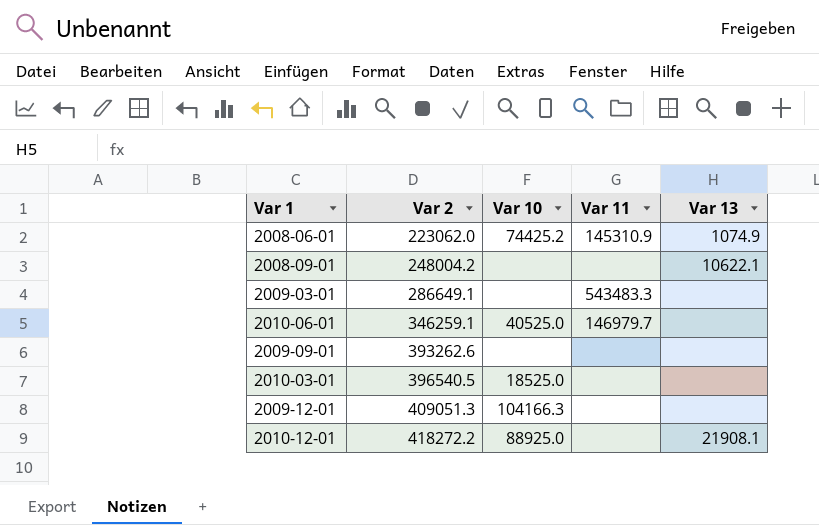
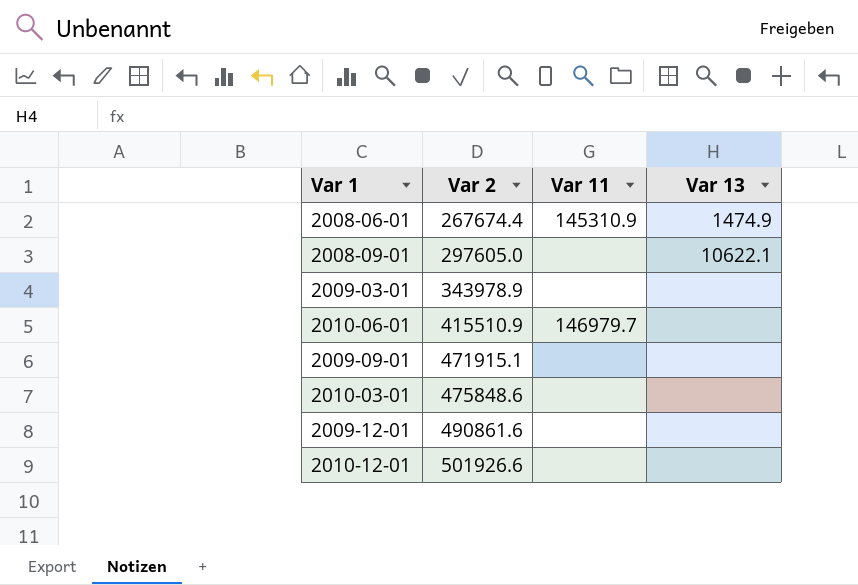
column Var 10 | position: 3 -> none
2008-06-01 | Var 2: 223062.0 -> 267674.4
2008-06-01 | Var 13: 1074.9 -> 1474.9
2008-09-01 | Var 2: 248004.2 -> 297605.0
2009-03-01 | Var 2: 286649.1 -> 343978.9
2009-03-01 | Var 11: 543483.3 -> none
2010-06-01 | Var 2: 346259.1 -> 415510.9
2009-09-01 | Var 2: 393262.6 -> 471915.1
2010-03-01 | Var 2: 396540.5 -> 475848.6
2009-12-01 | Var 2: 409051.3 -> 490861.6
2010-12-01 | Var 2: 418272.2 -> 501926.6
2010-12-01 | Var 13: 21908.1 -> none

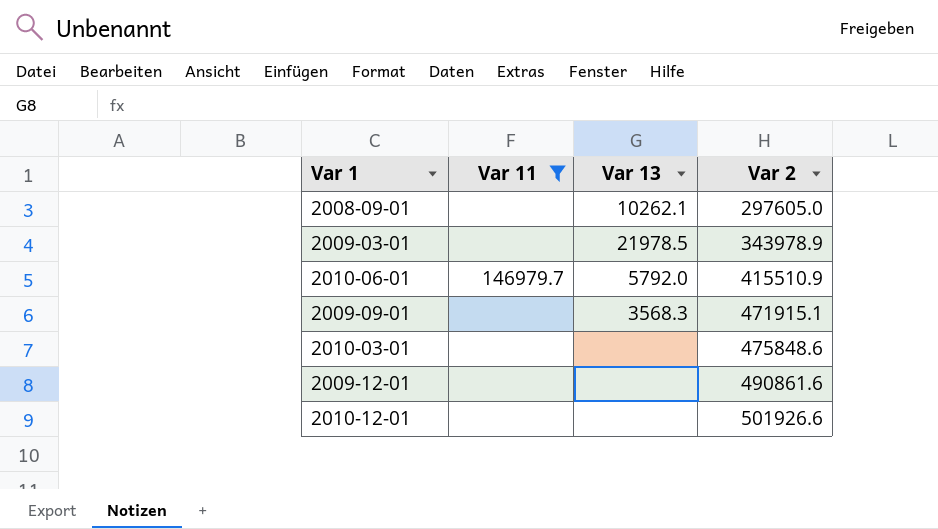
filter: none -> Var 11 != 145310.9
column Var 2 | position: 2 -> 4
2008-09-01 | Var 13: 10622.1 -> 10262.1
2009-03-01 | Var 13: none -> 21978.5
2010-06-01 | Var 13: none -> 5792.0
2009-09-01 | Var 13: none -> 3568.3

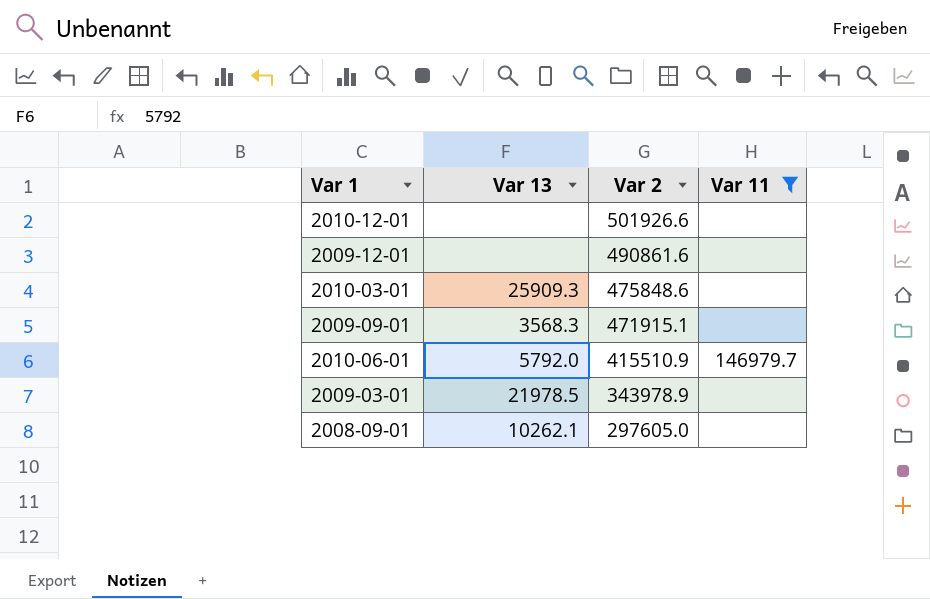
row order: Var 2 ascending -> Var 2 descending
column Var 11 | position: 2 -> 4
2010-03-01 | Var 13: none -> 25909.3

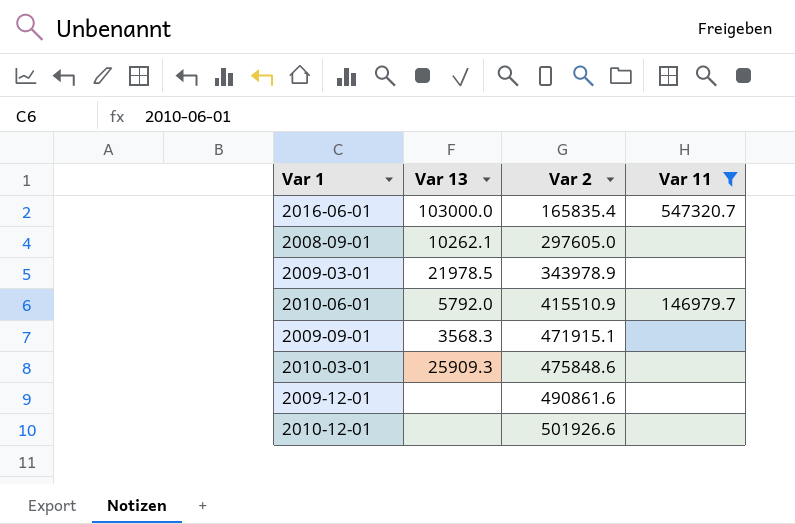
row order: Var 2 descending -> Var 2 ascending
row 2016-06-01: none -> 103000.0 | 165835.4 | 547320.7

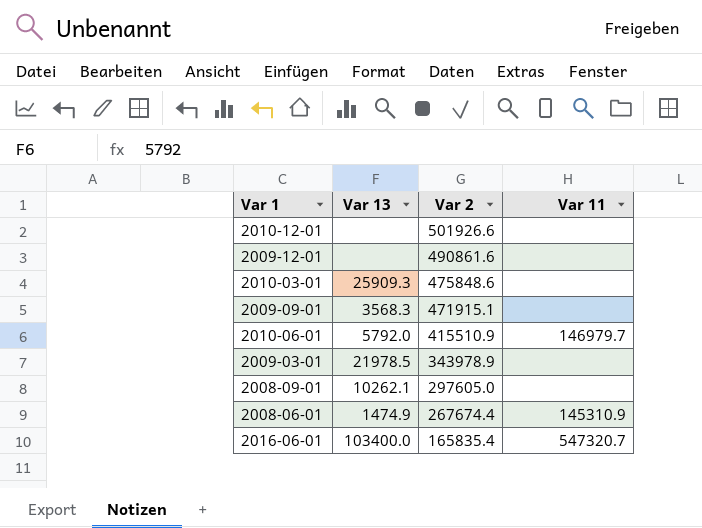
filter: Var 11 != 145310.9 -> none
row order: Var 2 ascending -> Var 2 descending
2016-06-01 | Var 13: 103000.0 -> 103400.0

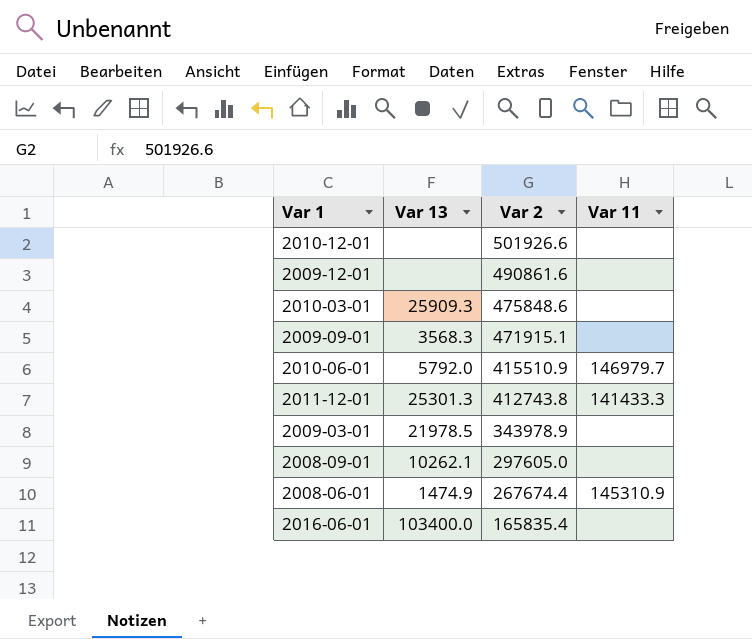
row 2011-12-01: none -> 25301.3 | 412743.8 | 141433.3
2016-06-01 | Var 11: 547320.7 -> none

